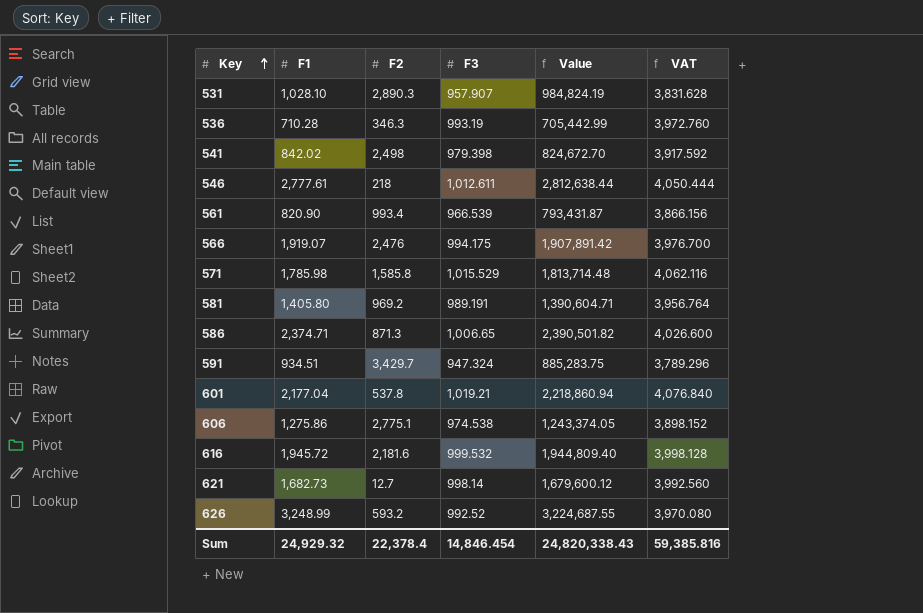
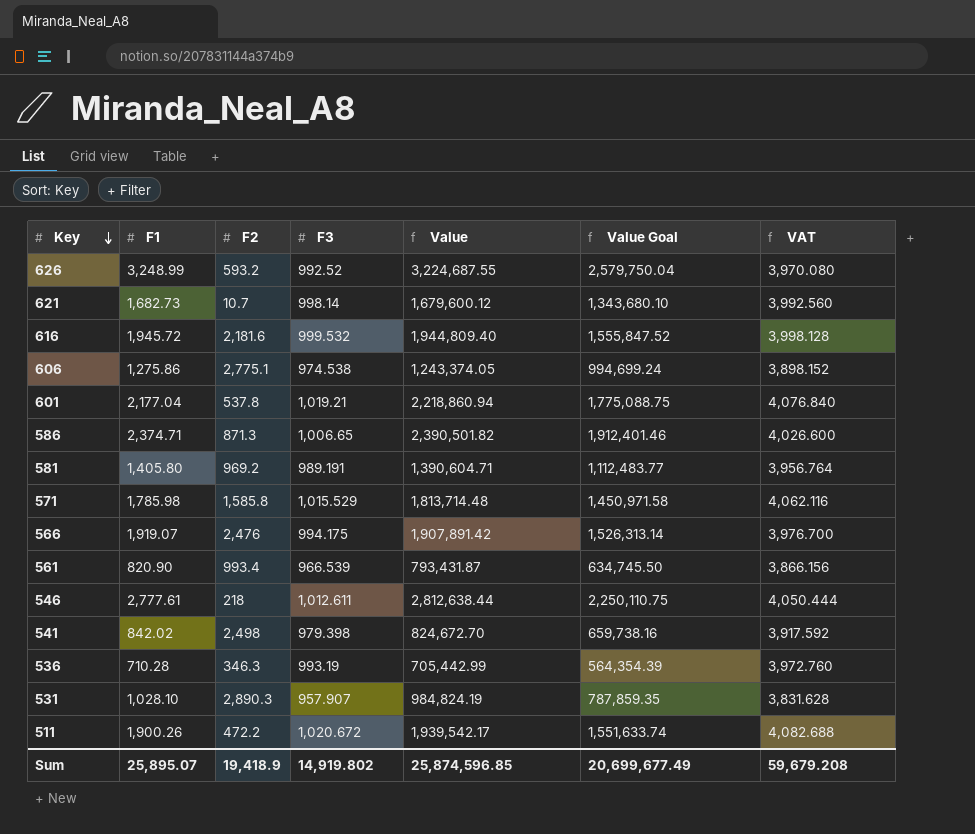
row order: Key ascending -> Key descending
column Value Goal | formula: none -> [Value] * 0.8
row 591: 934.51 | 3,429.7 | 947.324 | 885,283.75 | 3,789.296 -> none
621 | F2: 12.7 -> 10.7
row 511: none -> 1,900.26 | 472.2 | 1,020.672 | 1,939,542.17 | 1,551,633.74 | 4,082.688
Sum | F1: 24,929.32 -> 25,895.07
Sum | F2: 22,378.4 -> 19,418.9
Sum | F3: 14,846.454 -> 14,919.802
Sum | Value: 24,820,338.43 -> 25,874,596.85
Sum | VAT: 59,385.816 -> 59,679.208

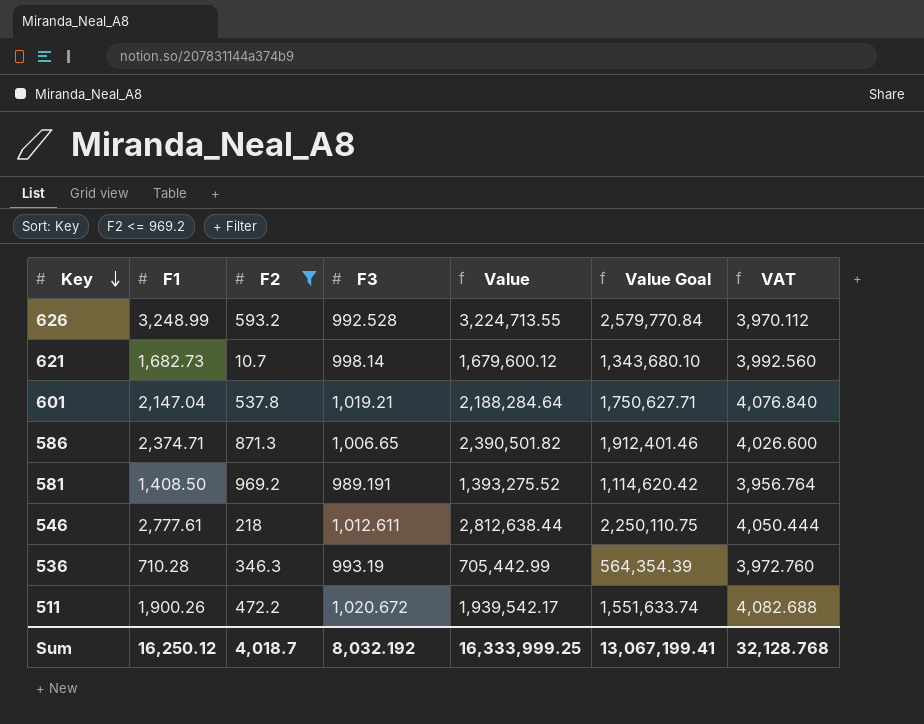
filter: none -> F2 <= 969.2
626 | F3: 992.52 -> 992.528
626 | Value: 3,224,687.55 -> 3,224,713.55
626 | Value Goal: 2,579,750.04 -> 2,579,770.84
626 | VAT: 3,970.080 -> 3,970.112
601 | F1: 2,177.04 -> 2,147.04
601 | Value: 2,218,860.94 -> 2,188,284.64
601 | Value Goal: 1,775,088.75 -> 1,750,627.71
581 | F1: 1,405.80 -> 1,408.50
581 | Value: 1,390,604.71 -> 1,393,275.52
581 | Value Goal: 1,112,483.77 -> 1,114,620.42
Sum | F1: 25,895.07 -> 16,250.12
Sum | F2: 19,418.9 -> 4,018.7
Sum | F3: 14,919.802 -> 8,032.192
Sum | Value: 25,874,596.85 -> 16,333,999.25
Sum | Value Goal: 20,699,677.49 -> 13,067,199.41
Sum | VAT: 59,679.208 -> 32,128.768

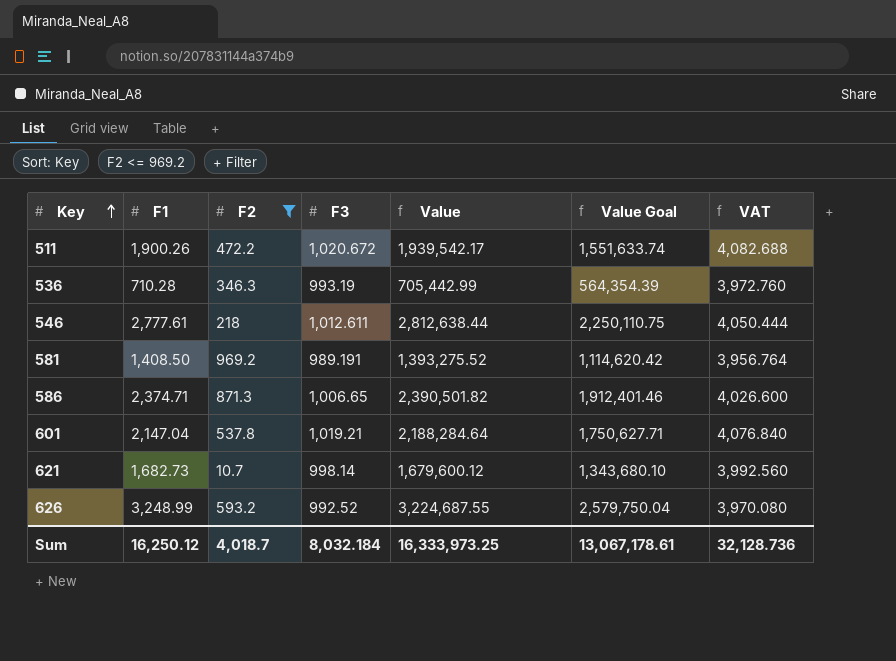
row order: Key descending -> Key ascending
626 | F3: 992.528 -> 992.52
626 | Value: 3,224,713.55 -> 3,224,687.55
626 | Value Goal: 2,579,770.84 -> 2,579,750.04
626 | VAT: 3,970.112 -> 3,970.080
Sum | F3: 8,032.192 -> 8,032.184
Sum | Value: 16,333,999.25 -> 16,333,973.25
Sum | Value Goal: 13,067,199.41 -> 13,067,178.61
Sum | VAT: 32,128.768 -> 32,128.736

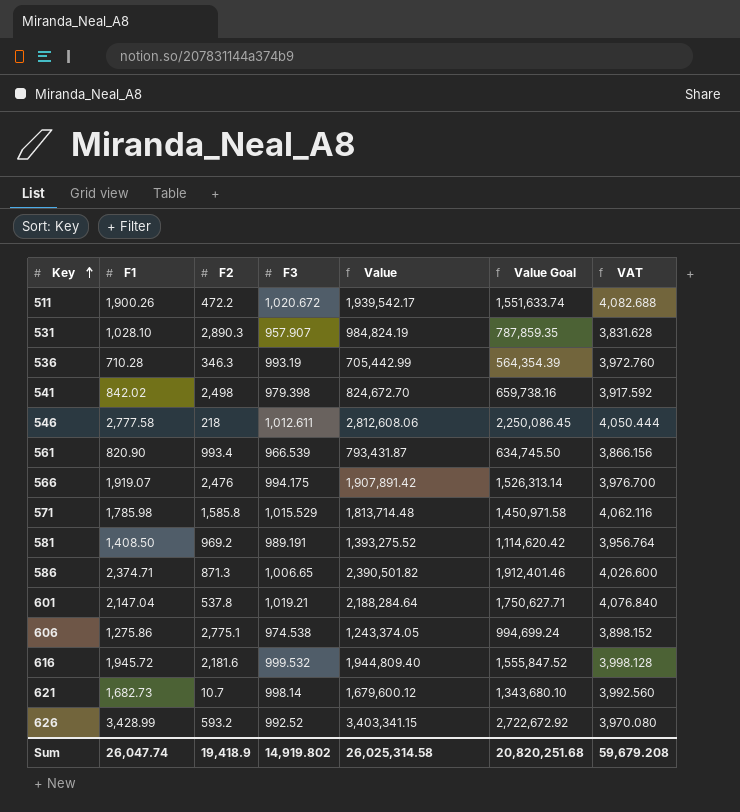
filter: F2 <= 969.2 -> none
546 | F1: 2,777.61 -> 2,777.58
546 | Value: 2,812,638.44 -> 2,812,608.06
546 | Value Goal: 2,250,110.75 -> 2,250,086.45
626 | F1: 3,248.99 -> 3,428.99
626 | Value: 3,224,687.55 -> 3,403,341.15
626 | Value Goal: 2,579,750.04 -> 2,722,672.92
Sum | F1: 16,250.12 -> 26,047.74
Sum | F2: 4,018.7 -> 19,418.9
Sum | F3: 8,032.184 -> 14,919.802
Sum | Value: 16,333,973.25 -> 26,025,314.58
Sum | Value Goal: 13,067,178.61 -> 20,820,251.68
Sum | VAT: 32,128.736 -> 59,679.208

